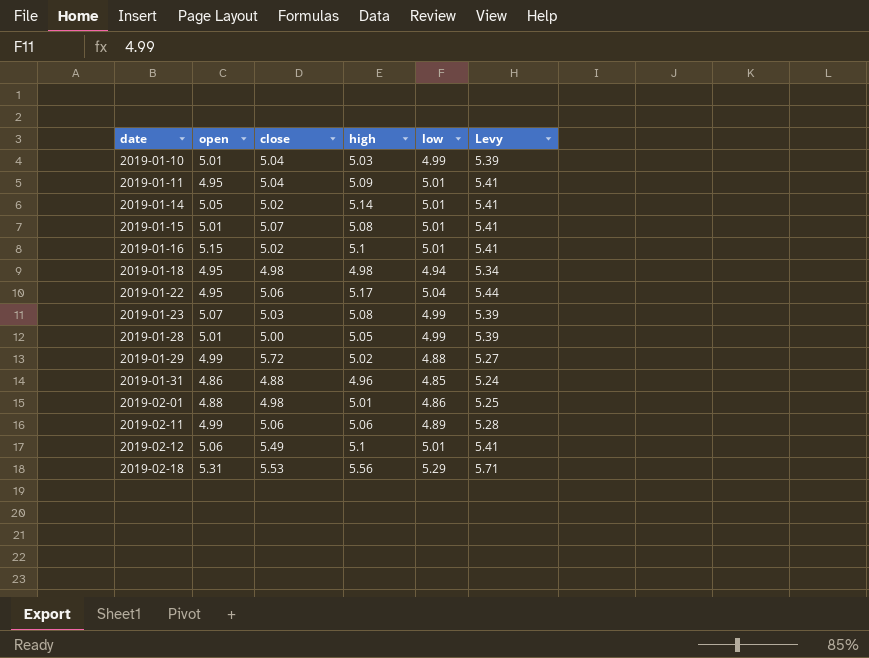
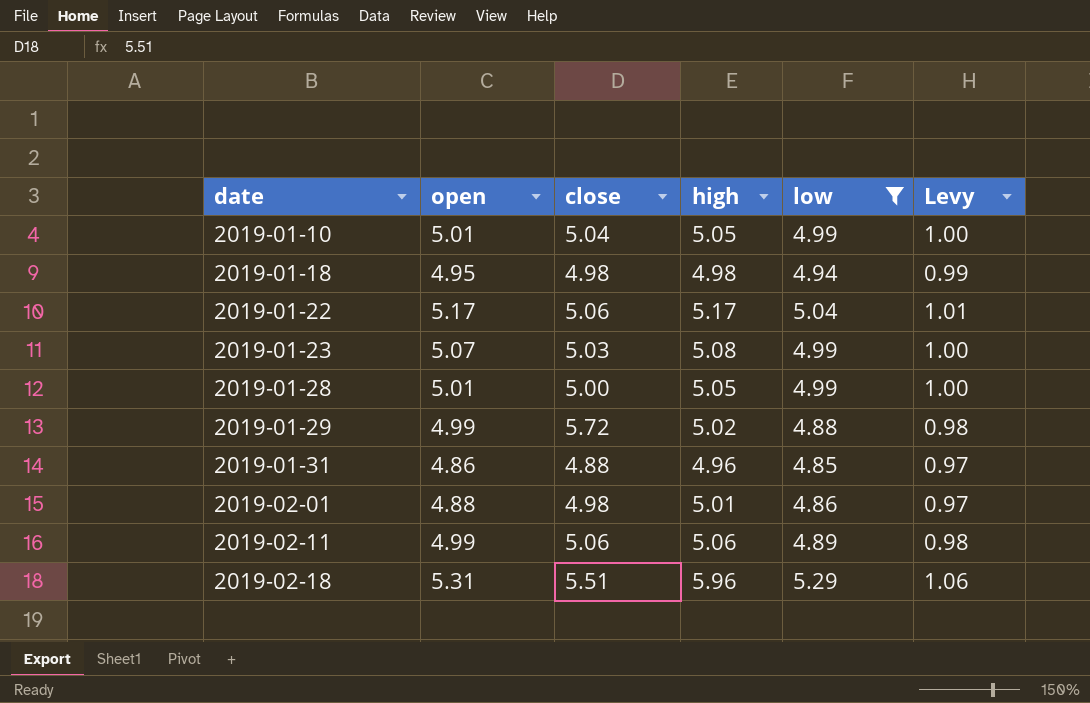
filter: none -> low != 5.01
column Levy | formula: [low] * 1.08 -> [low] * 0.2
2019-01-10 | high: 5.03 -> 5.05
2019-01-22 | open: 4.95 -> 5.17
2019-02-18 | close: 5.53 -> 5.51
2019-02-18 | high: 5.56 -> 5.96

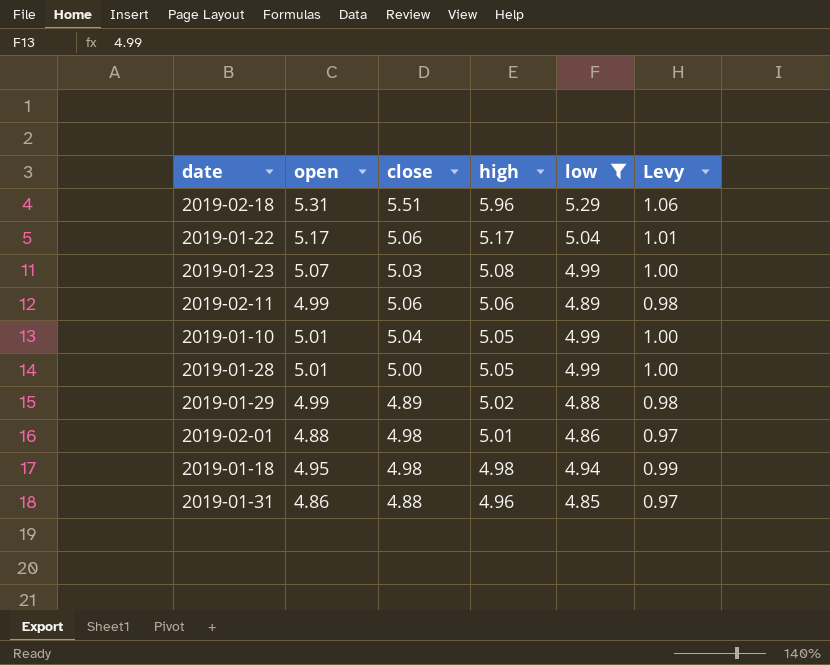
row order: date ascending -> high descending
2019-01-29 | close: 5.72 -> 4.89

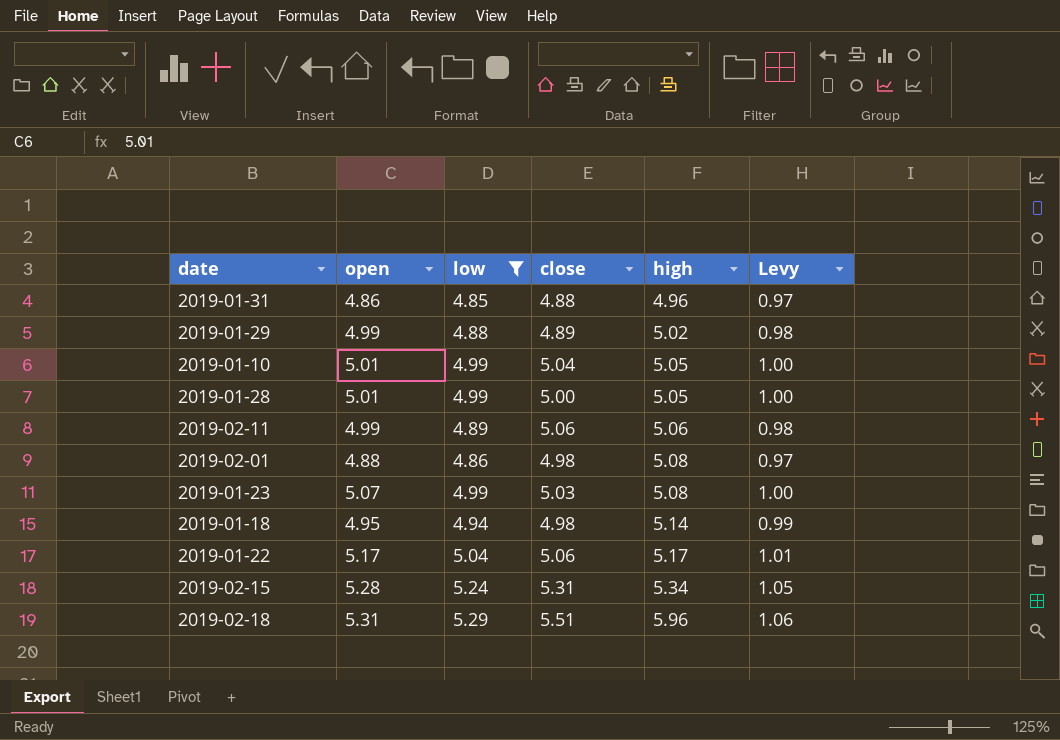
row order: high descending -> high ascending
column low | position: 5 -> 3
2019-02-01 | high: 5.01 -> 5.08
2019-01-18 | high: 4.98 -> 5.14
row 2019-02-15: none -> 5.28 | 5.24 | 5.31 | 5.34 | 1.05

